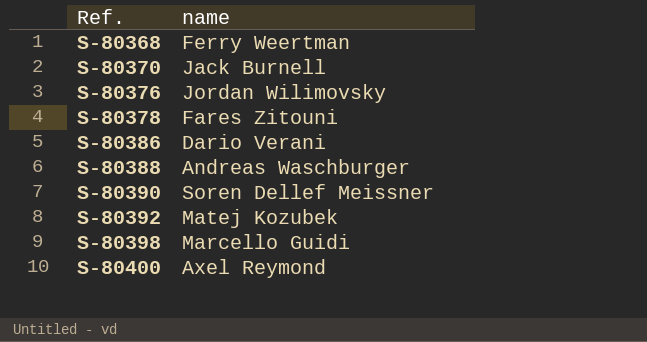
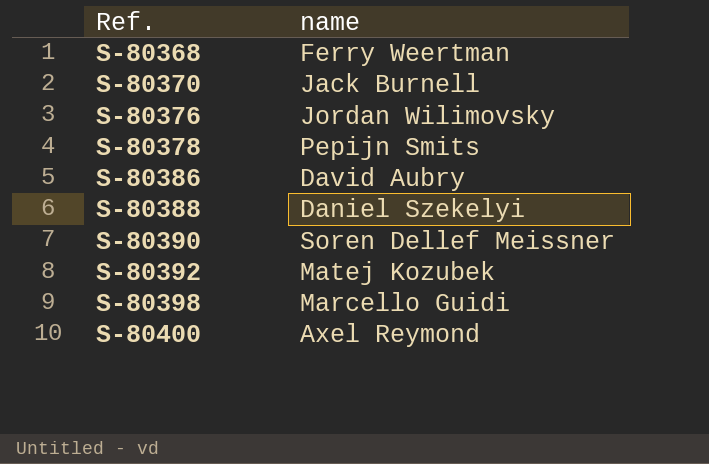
S-80378 | name: Fares Zitouni -> Pepijn Smits
S-80386 | name: Dario Verani -> David Aubry
S-80388 | name: Andreas Waschburger -> Daniel Szekelyi

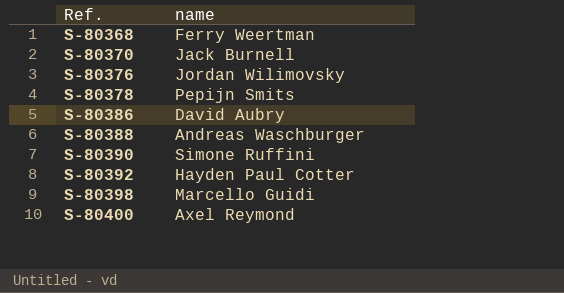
S-80388 | name: Daniel Szekelyi -> Andreas Waschburger
S-80390 | name: Soren Dellef Meissner -> Simone Ruffini
S-80392 | name: Matej Kozubek -> Hayden Paul Cotter

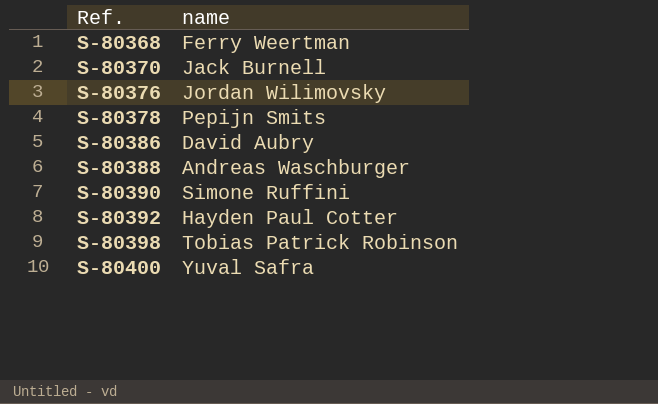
S-80398 | name: Marcello Guidi -> Tobias Patrick Robinson
S-80400 | name: Axel Reymond -> Yuval Safra

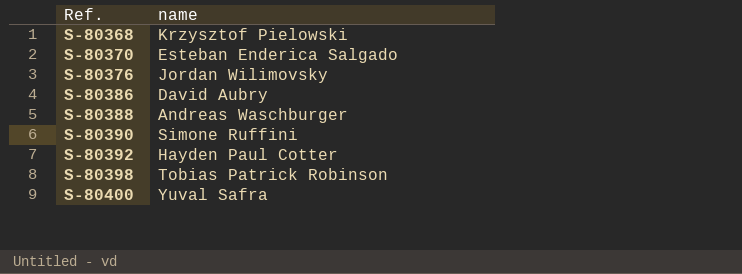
row S-80378: Pepijn Smits -> none
S-80368 | name: Ferry Weertman -> Krzysztof Pielowski
S-80370 | name: Jack Burnell -> Esteban Enderica Salgado

